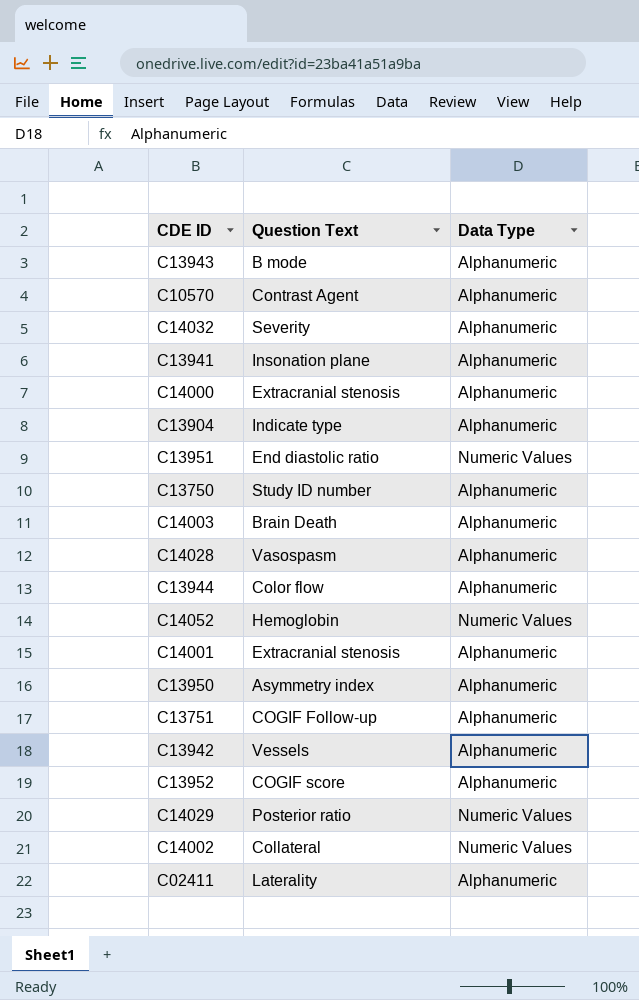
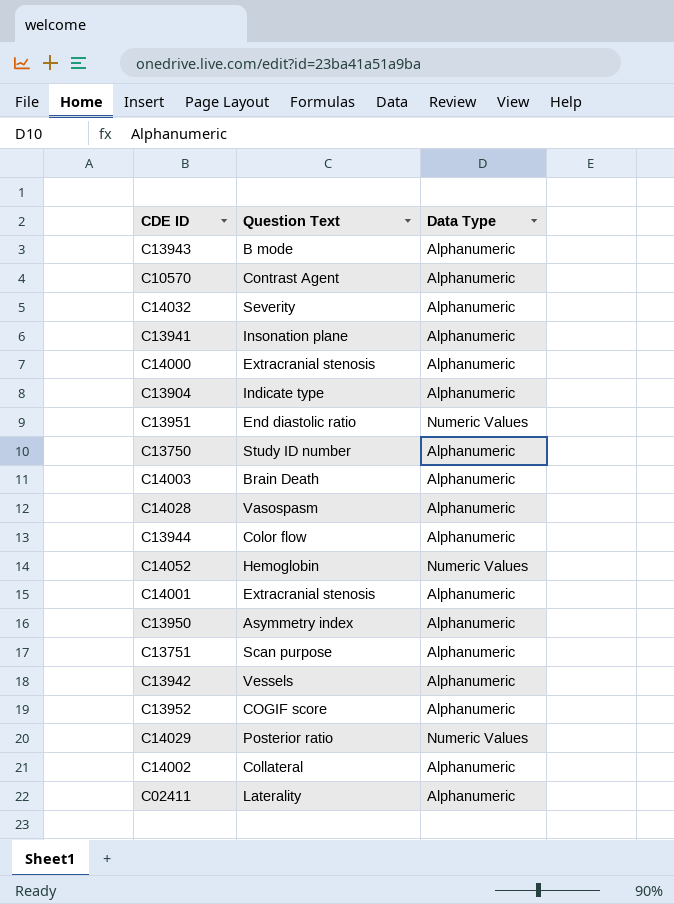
C13751 | Question Text: COGIF Follow-up -> Scan purpose
C14002 | Data Type: Numeric Values -> Alphanumeric

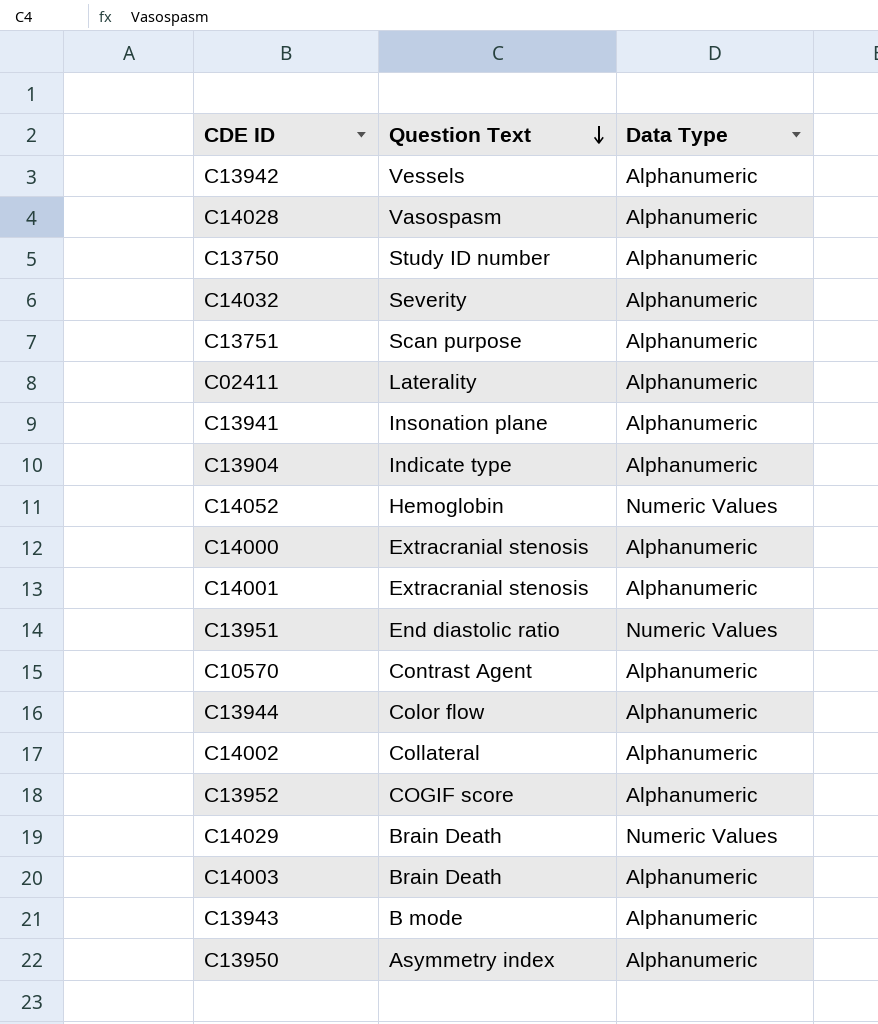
row order: none -> Question Text descending
C14029 | Question Text: Posterior ratio -> Brain Death

